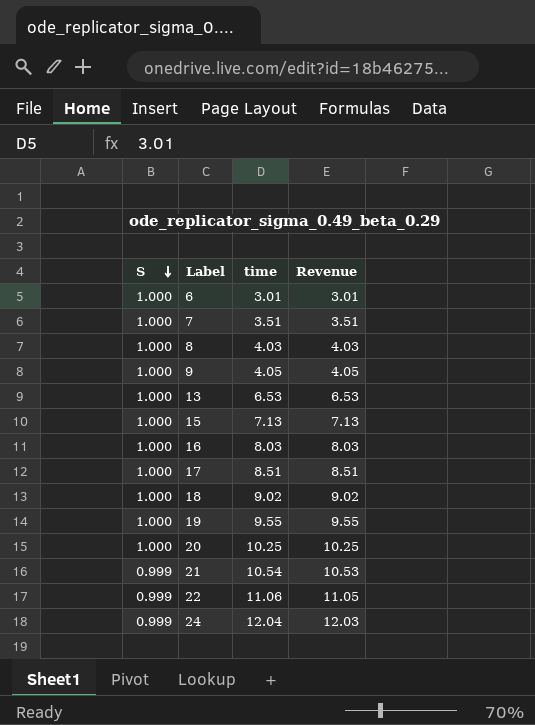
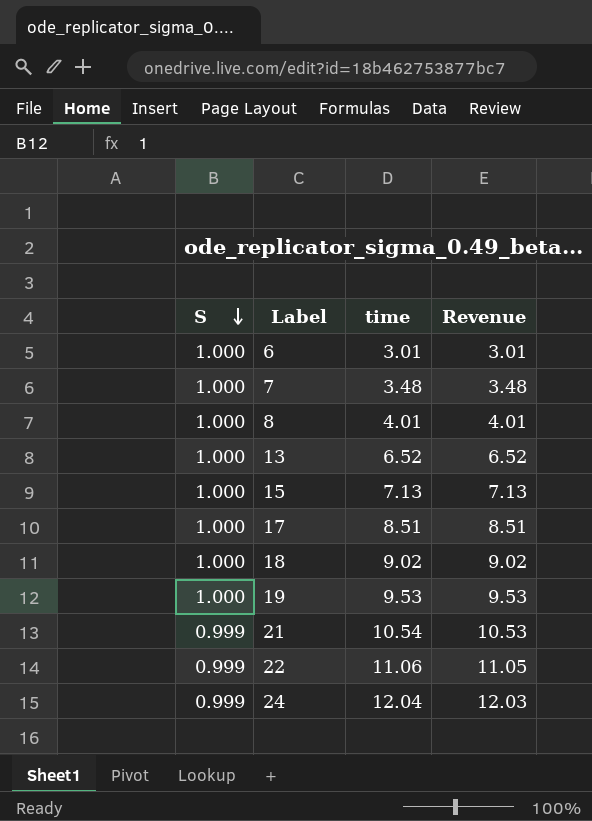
row 9: 1.000 | 4.05 | 4.05 -> none
row 16: 1.000 | 8.03 | 8.03 -> none
row 20: 1.000 | 10.25 | 10.25 -> none
7 | time: 3.51 -> 3.48
7 | Revenue: 3.51 -> 3.48
8 | time: 4.03 -> 4.01
8 | Revenue: 4.03 -> 4.01
13 | time: 6.53 -> 6.52
13 | Revenue: 6.53 -> 6.52
19 | time: 9.55 -> 9.53
19 | Revenue: 9.55 -> 9.53

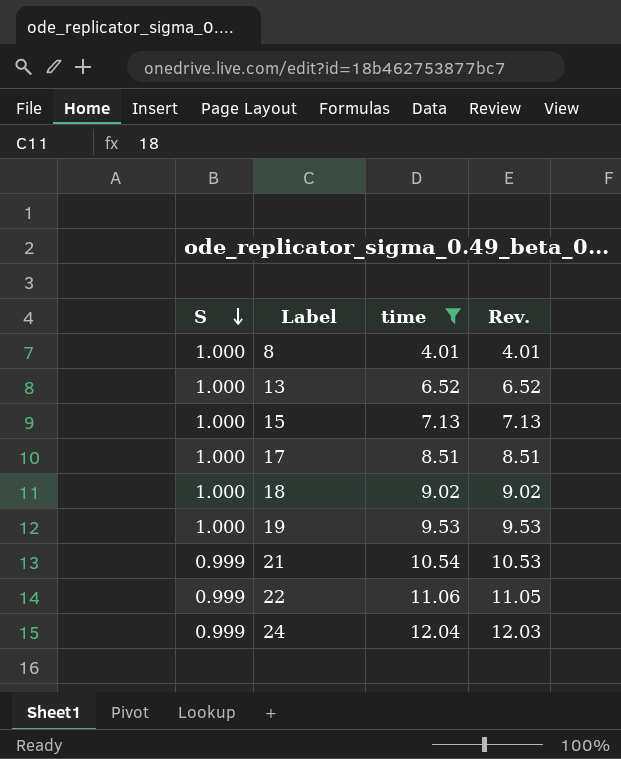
filter: none -> time >= 4.01
column name: Revenue -> Rev.

